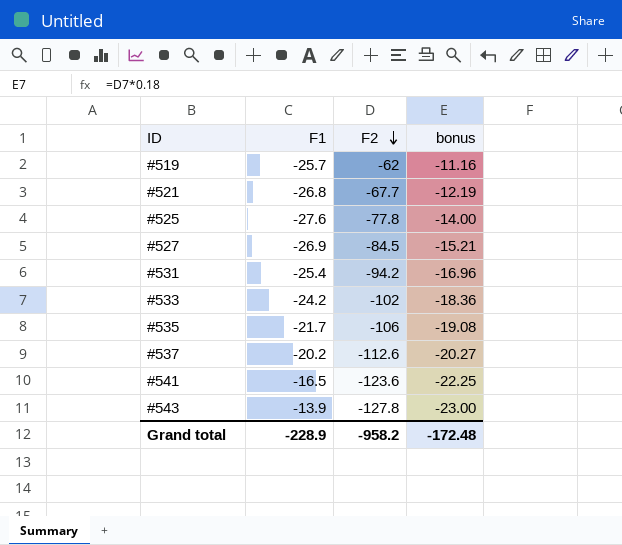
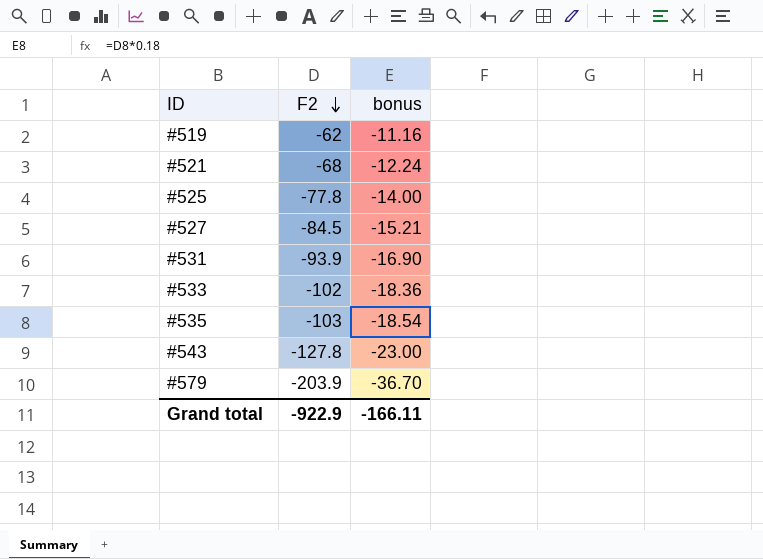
column F1 | position: 2 -> none
row #537: -20.2 | -112.6 | -20.27 -> none
row #541: -16.5 | -123.6 | -22.25 -> none
#521 | F2: -67.7 -> -68
#521 | bonus: -12.19 -> -12.24
#531 | F2: -94.2 -> -93.9
#531 | bonus: -16.96 -> -16.90
#535 | F2: -106 -> -103
#535 | bonus: -19.08 -> -18.54
row #579: none -> -203.9 | -36.70
Grand total | F2: -958.2 -> -922.9
Grand total | bonus: -172.48 -> -166.11

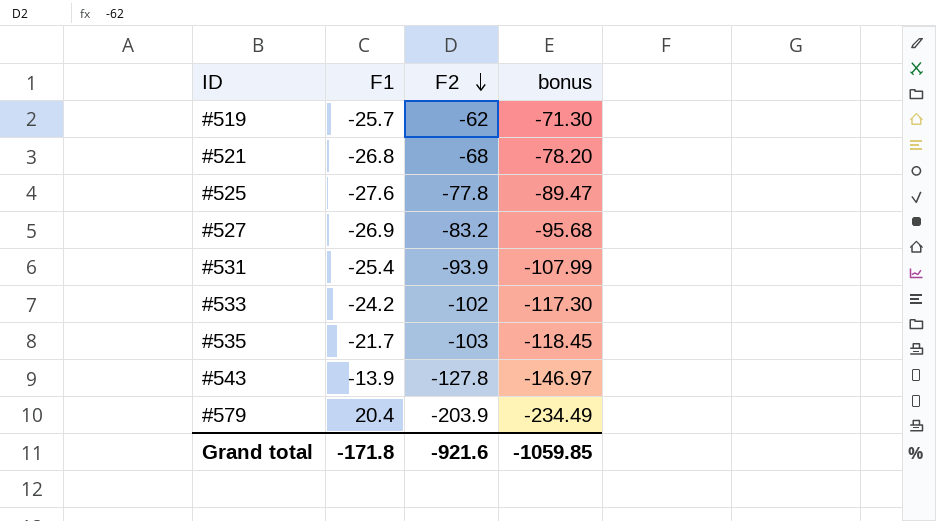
column F1 | position: none -> 2
column bonus | formula: [F2] * 0.18 -> [F2] * 1.15
#527 | F2: -84.5 -> -83.2
Grand total | F2: -922.9 -> -921.6
Grand total | bonus: -166.11 -> -1059.85

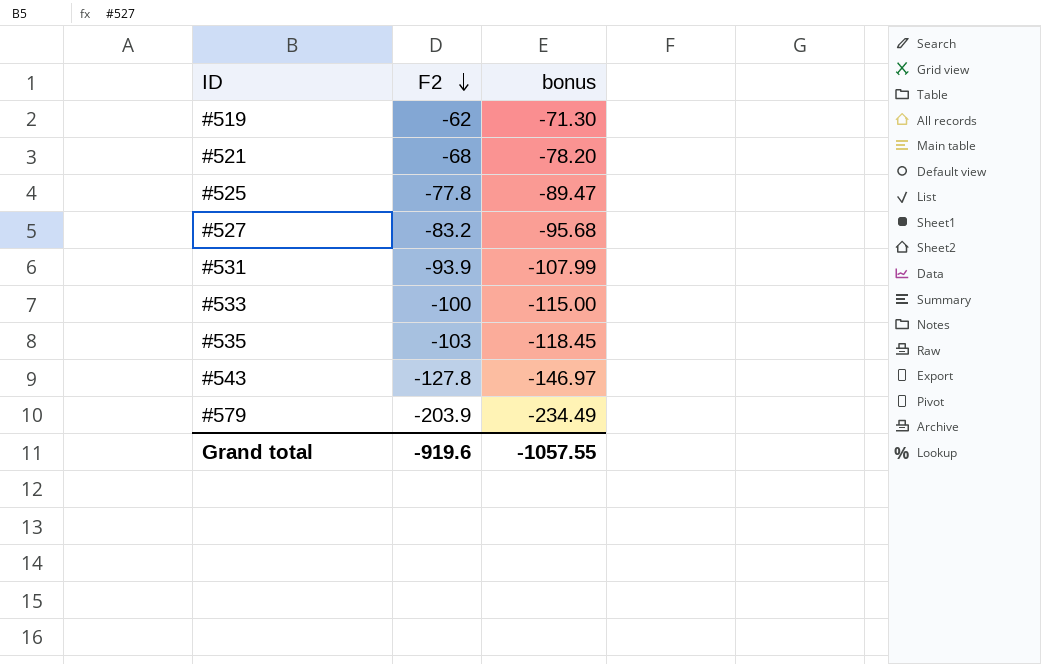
column F1 | position: 2 -> none
#533 | F2: -102 -> -100
#533 | bonus: -117.30 -> -115.00
Grand total | F2: -921.6 -> -919.6
Grand total | bonus: -1059.85 -> -1057.55

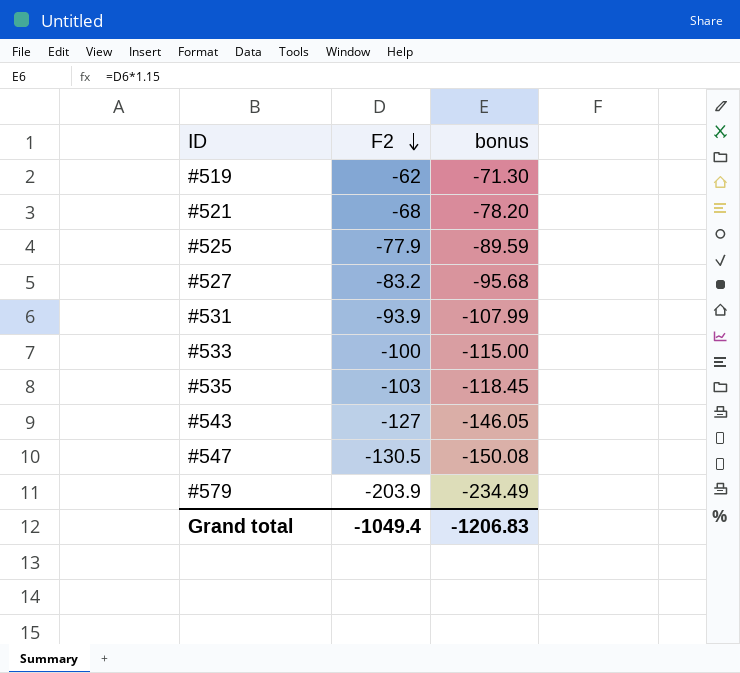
#525 | F2: -77.8 -> -77.9
#525 | bonus: -89.47 -> -89.59
#543 | F2: -127.8 -> -127
#543 | bonus: -146.97 -> -146.05
row #547: none -> -130.5 | -150.08
Grand total | F2: -919.6 -> -1049.4
Grand total | bonus: -1057.55 -> -1206.83

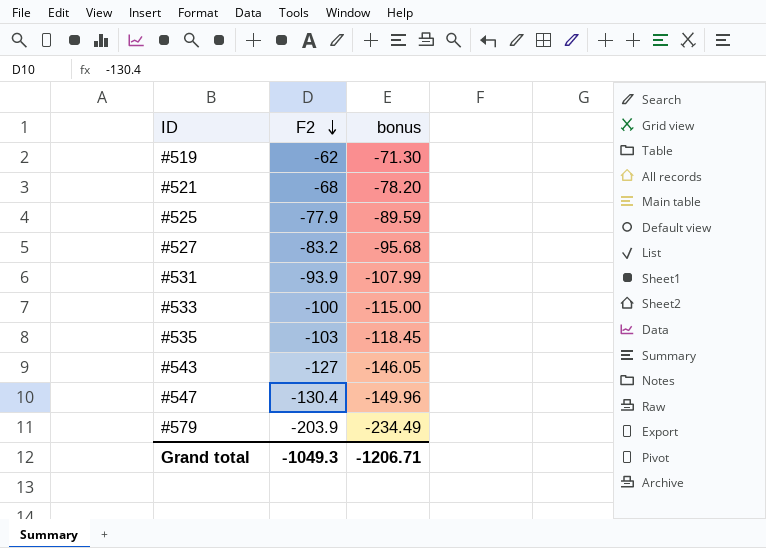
#547 | F2: -130.5 -> -130.4
#547 | bonus: -150.08 -> -149.96
Grand total | F2: -1049.4 -> -1049.3
Grand total | bonus: -1206.83 -> -1206.71

